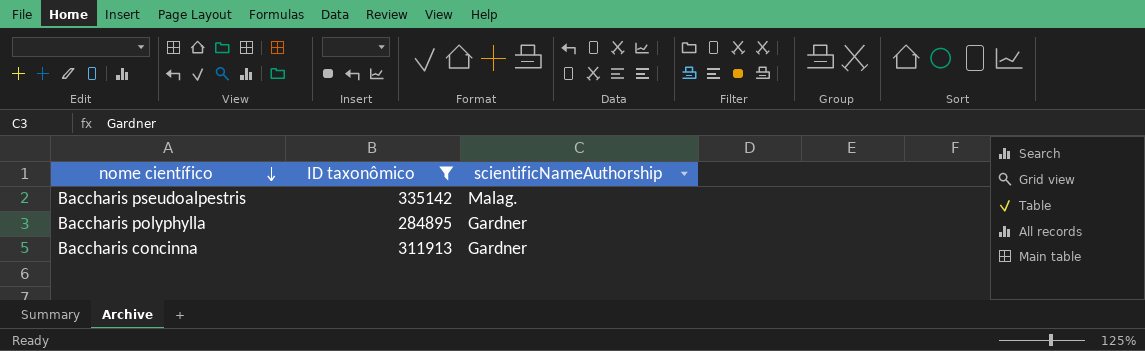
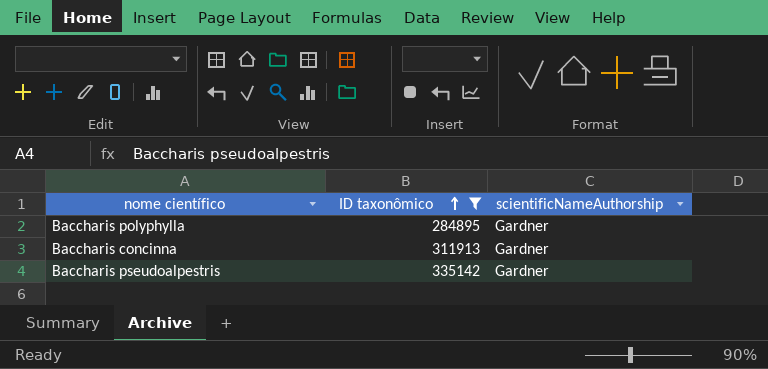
row order: nome científico descending -> ID taxonômico ascending
Baccharis pseudoalpestris | scientificNameAuthorship: Malag. -> Gardner

